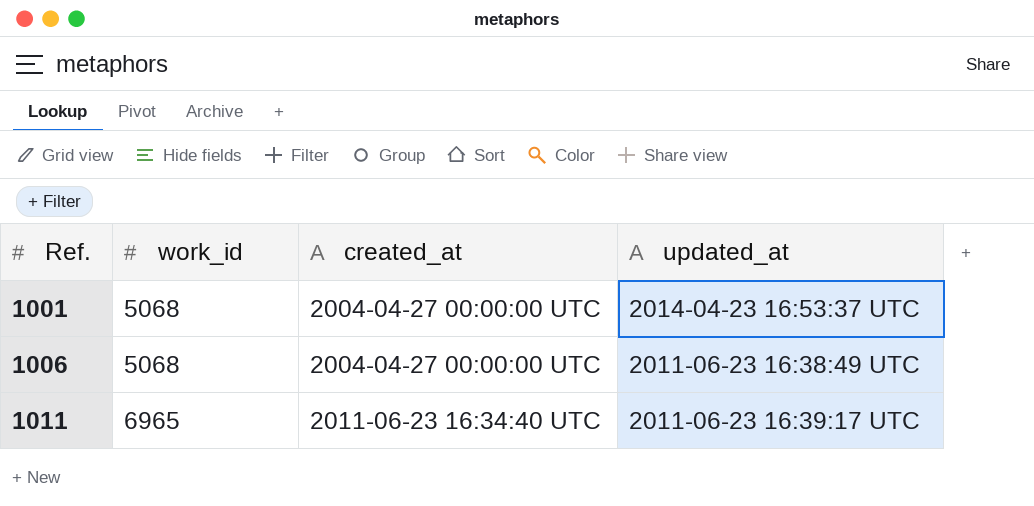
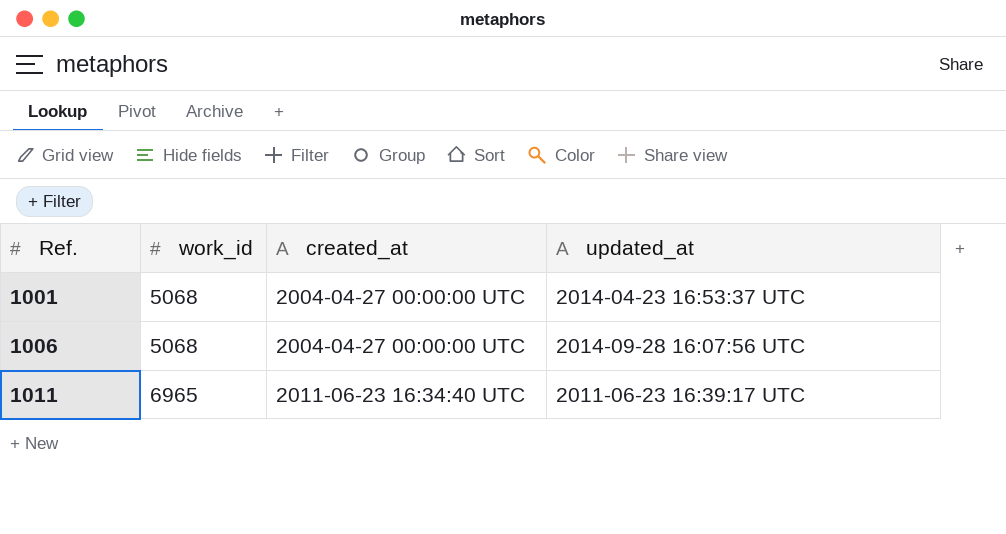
1006 | updated_at: 2011-06-23 16:38:49 UTC -> 2014-09-28 16:07:56 UTC

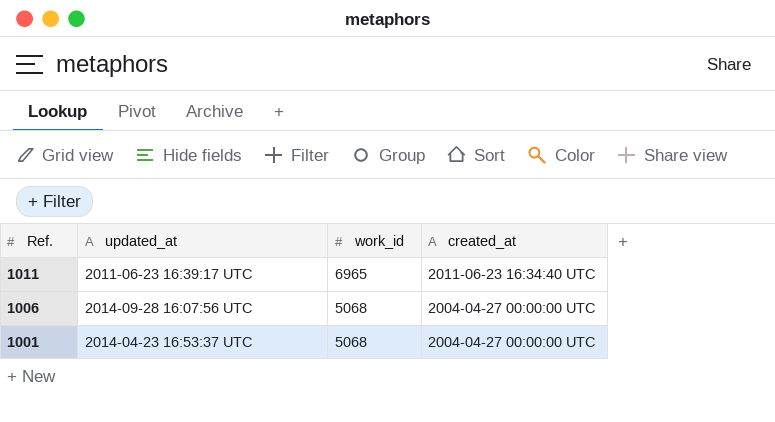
row order: Ref. ascending -> Ref. descending
column updated_at | position: 4 -> 2

